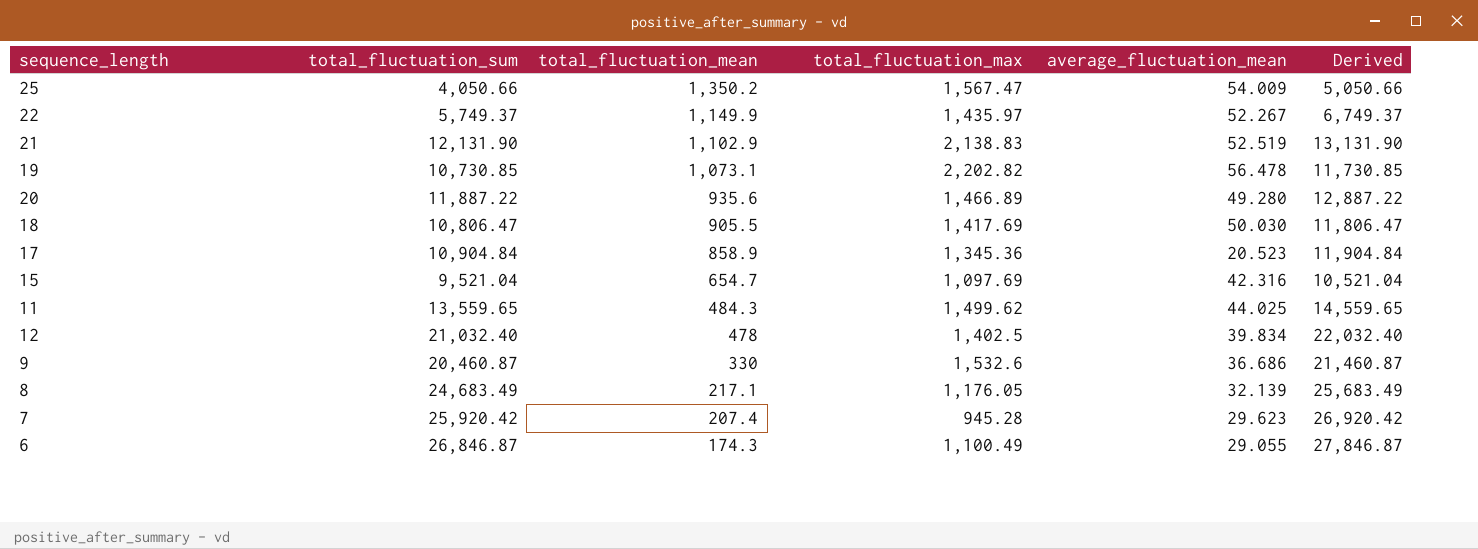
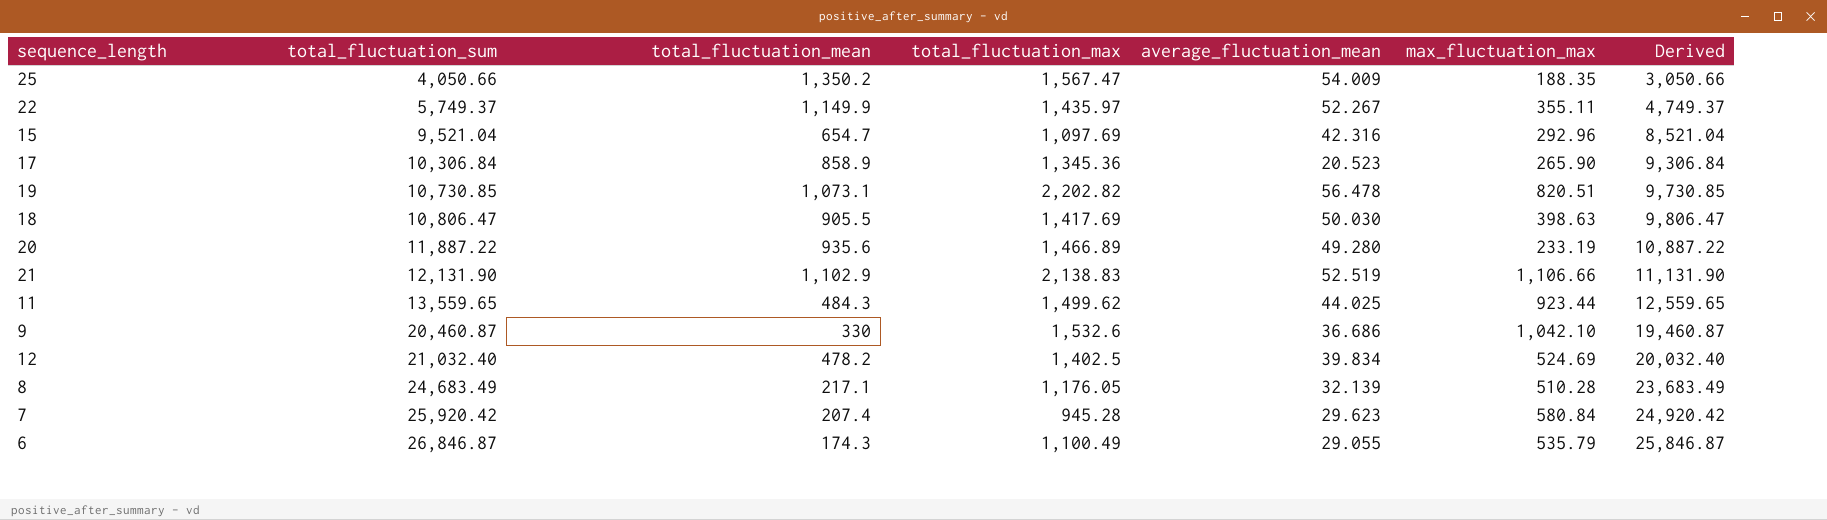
row order: total_fluctuation_mean descending -> total_fluctuation_sum ascending
column max_fluctuation_max | position: none -> 6
column Derived | formula: [total_fluctuation_sum] + 1000 -> [total_fluctuation_sum] - 1000
17 | total_fluctuation_sum: 10,904.84 -> 10,306.84
12 | total_fluctuation_mean: 478 -> 478.2

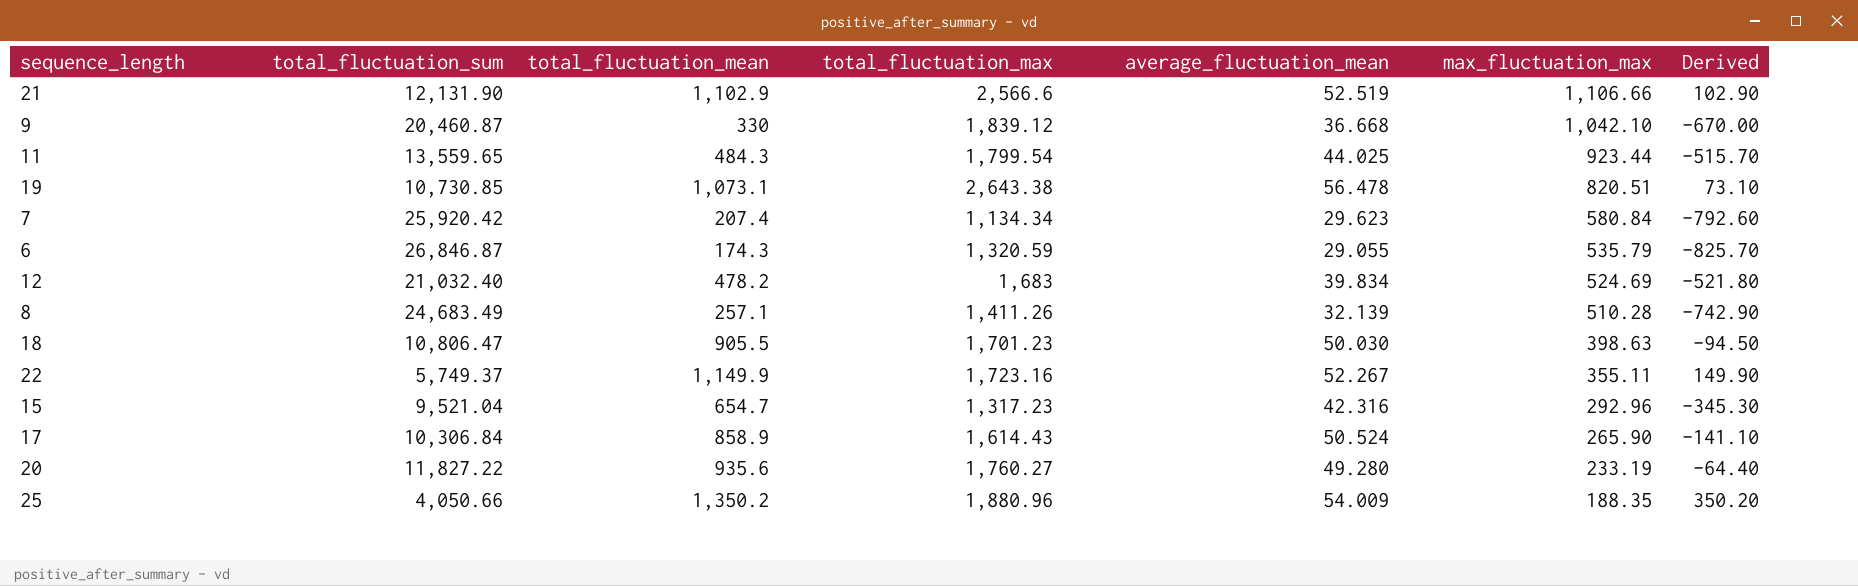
row order: total_fluctuation_sum ascending -> max_fluctuation_max descending
column Derived | formula: [total_fluctuation_sum] - 1000 -> [total_fluctuation_mean] - 1000
21 | total_fluctuation_max: 2,138.83 -> 2,566.6
9 | total_fluctuation_max: 1,532.6 -> 1,839.12
9 | average_fluctuation_mean: 36.686 -> 36.668
11 | total_fluctuation_max: 1,499.62 -> 1,799.54
19 | total_fluctuation_max: 2,202.82 -> 2,643.38
7 | total_fluctuation_max: 945.28 -> 1,134.34
6 | total_fluctuation_max: 1,100.49 -> 1,320.59
12 | total_fluctuation_max: 1,402.5 -> 1,683
8 | total_fluctuation_mean: 217.1 -> 257.1
8 | total_fluctuation_max: 1,176.05 -> 1,411.26
18 | total_fluctuation_max: 1,417.69 -> 1,701.23
22 | total_fluctuation_max: 1,435.97 -> 1,723.16
15 | total_fluctuation_max: 1,097.69 -> 1,317.23
17 | total_fluctuation_max: 1,345.36 -> 1,614.43
17 | average_fluctuation_mean: 20.523 -> 50.524
20 | total_fluctuation_sum: 11,887.22 -> 11,827.22
20 | total_fluctuation_max: 1,466.89 -> 1,760.27
25 | total_fluctuation_max: 1,567.47 -> 1,880.96

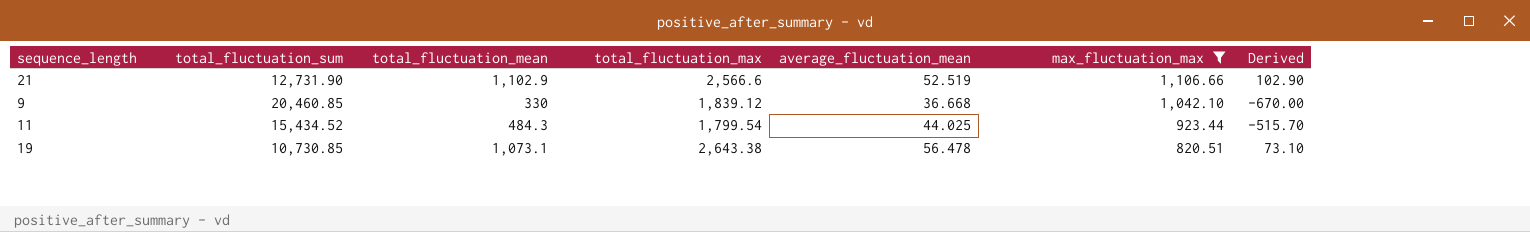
filter: none -> max_fluctuation_max >= 820.51
21 | total_fluctuation_sum: 12,131.90 -> 12,731.90
9 | total_fluctuation_sum: 20,460.87 -> 20,460.85
11 | total_fluctuation_sum: 13,559.65 -> 15,434.52

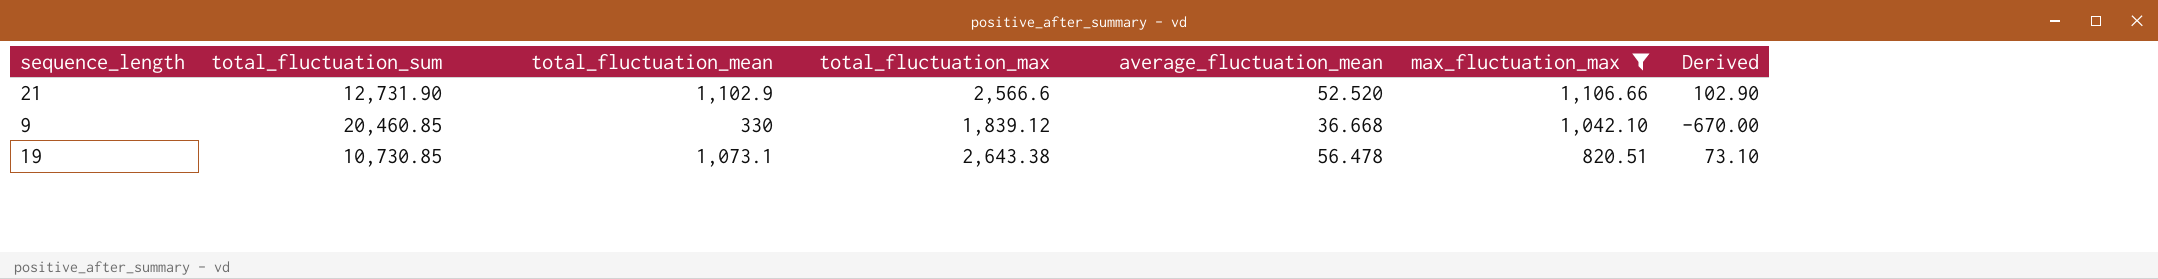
row 11: 15,434.52 | 484.3 | 1,799.54 | 44.025 | 923.44 | -515.70 -> none
21 | average_fluctuation_mean: 52.519 -> 52.520

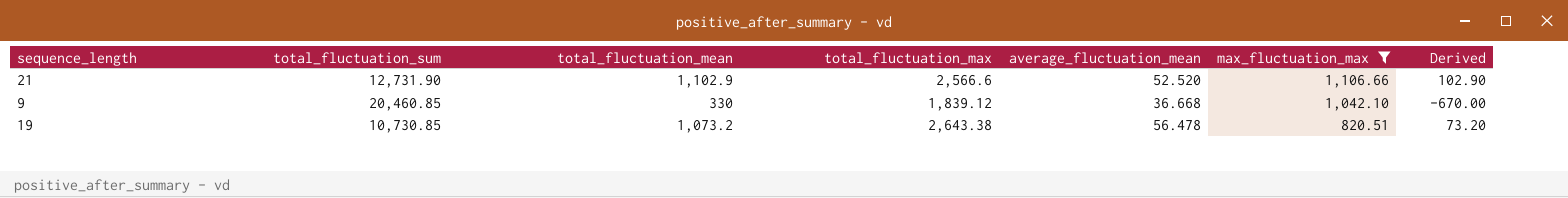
19 | total_fluctuation_mean: 1,073.1 -> 1,073.2
19 | Derived: 73.10 -> 73.20

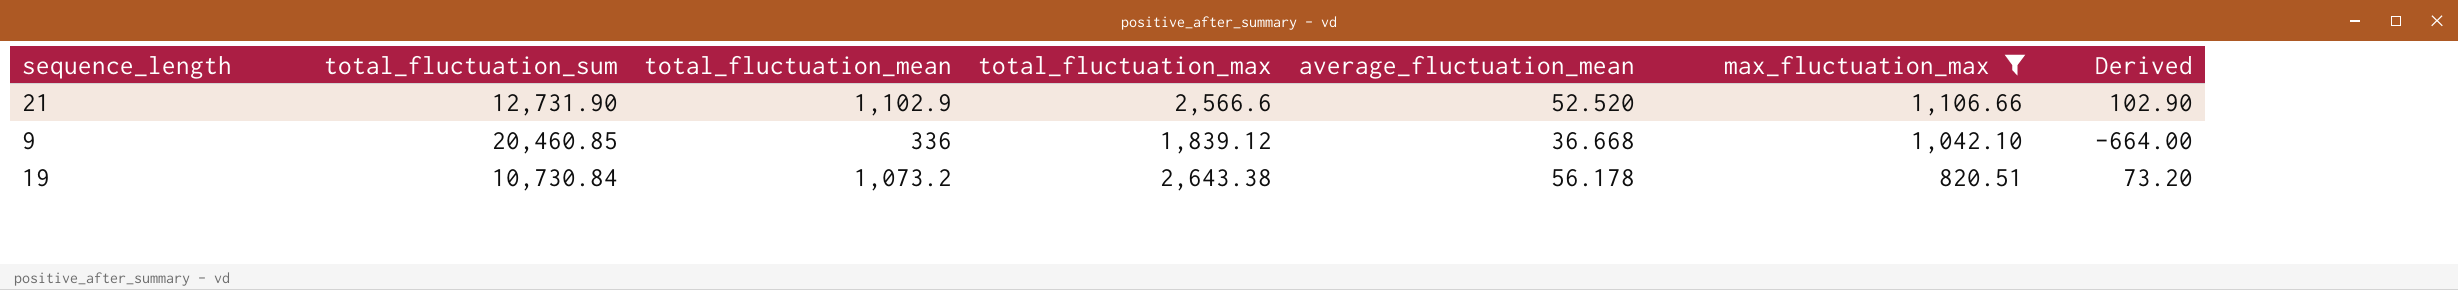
9 | total_fluctuation_mean: 330 -> 336
9 | Derived: -670.00 -> -664.00
19 | total_fluctuation_sum: 10,730.85 -> 10,730.84
19 | average_fluctuation_mean: 56.478 -> 56.178

